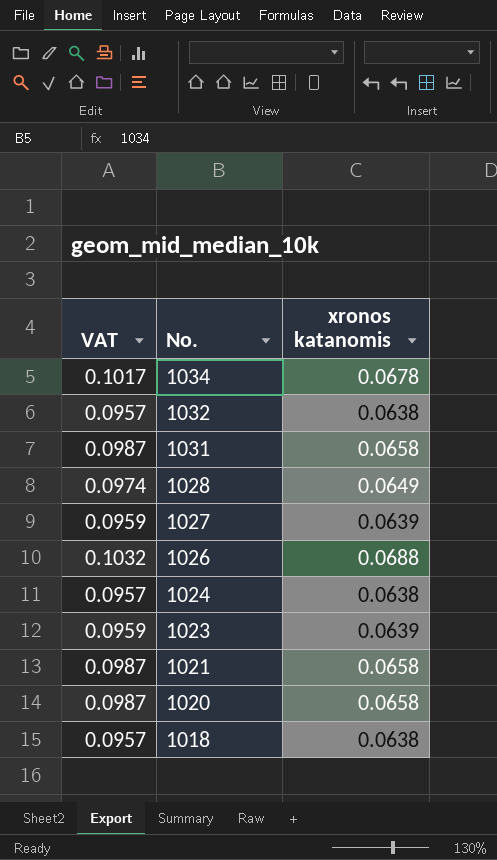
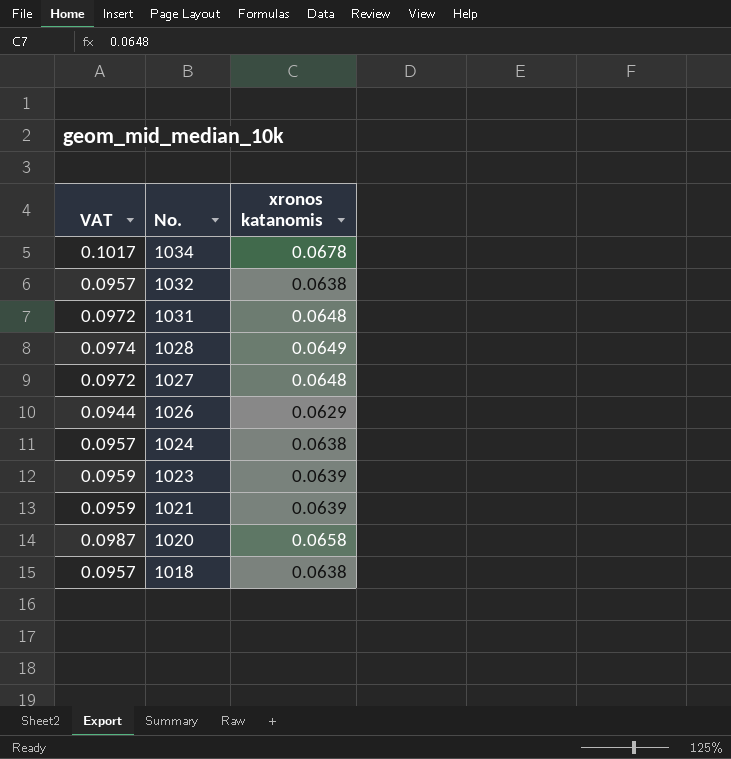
1031 | VAT: 0.0987 -> 0.0972
1031 | xronos katanomis: 0.0658 -> 0.0648
1027 | VAT: 0.0959 -> 0.0972
1027 | xronos katanomis: 0.0639 -> 0.0648
1026 | VAT: 0.1032 -> 0.0944
1026 | xronos katanomis: 0.0688 -> 0.0629
1021 | VAT: 0.0987 -> 0.0959
1021 | xronos katanomis: 0.0658 -> 0.0639

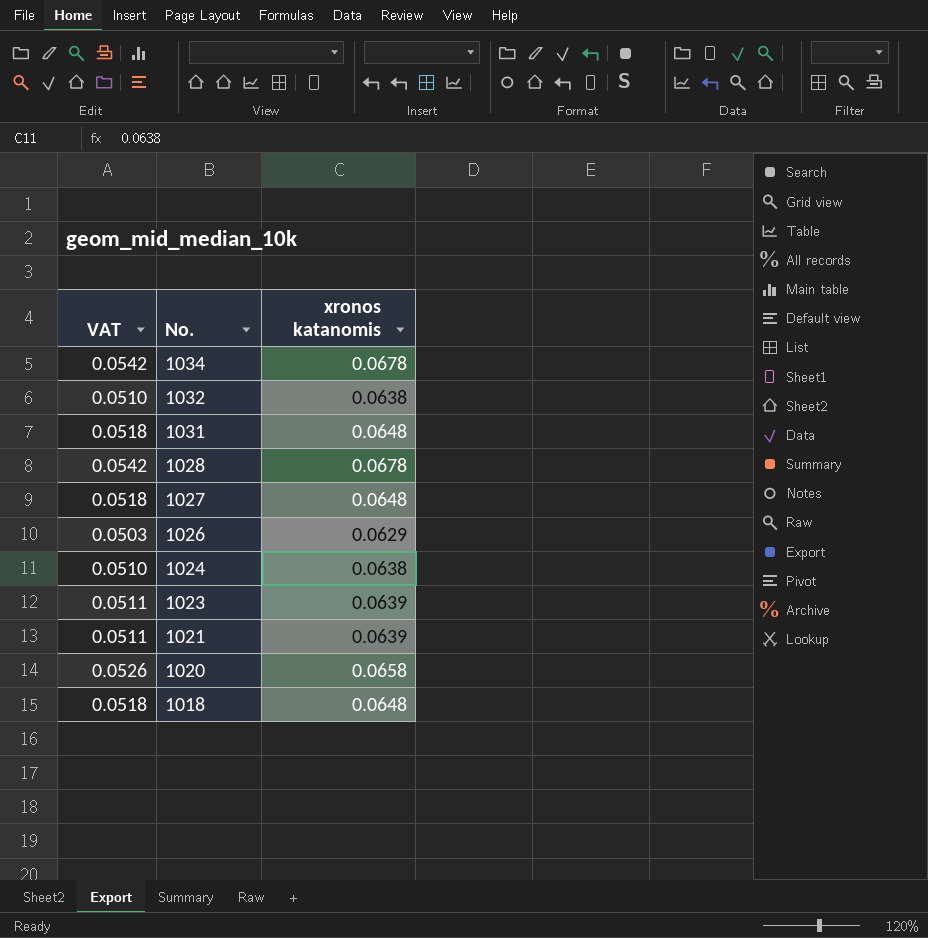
column VAT | formula: [xronos katanomis] * 1.5 -> [xronos katanomis] * 0.8
1028 | xronos katanomis: 0.0649 -> 0.0678
1018 | xronos katanomis: 0.0638 -> 0.0648

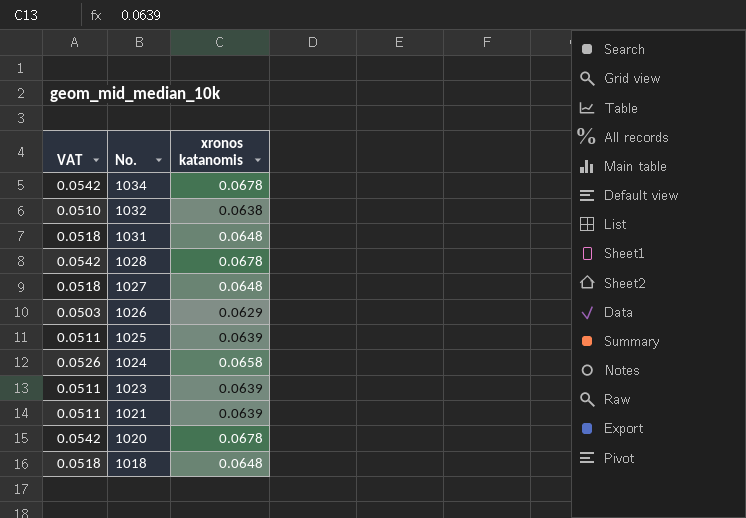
row 1025: none -> 0.0511 | 0.0639
1024 | VAT: 0.0510 -> 0.0526
1024 | xronos katanomis: 0.0638 -> 0.0658
1020 | VAT: 0.0526 -> 0.0542
1020 | xronos katanomis: 0.0658 -> 0.0678

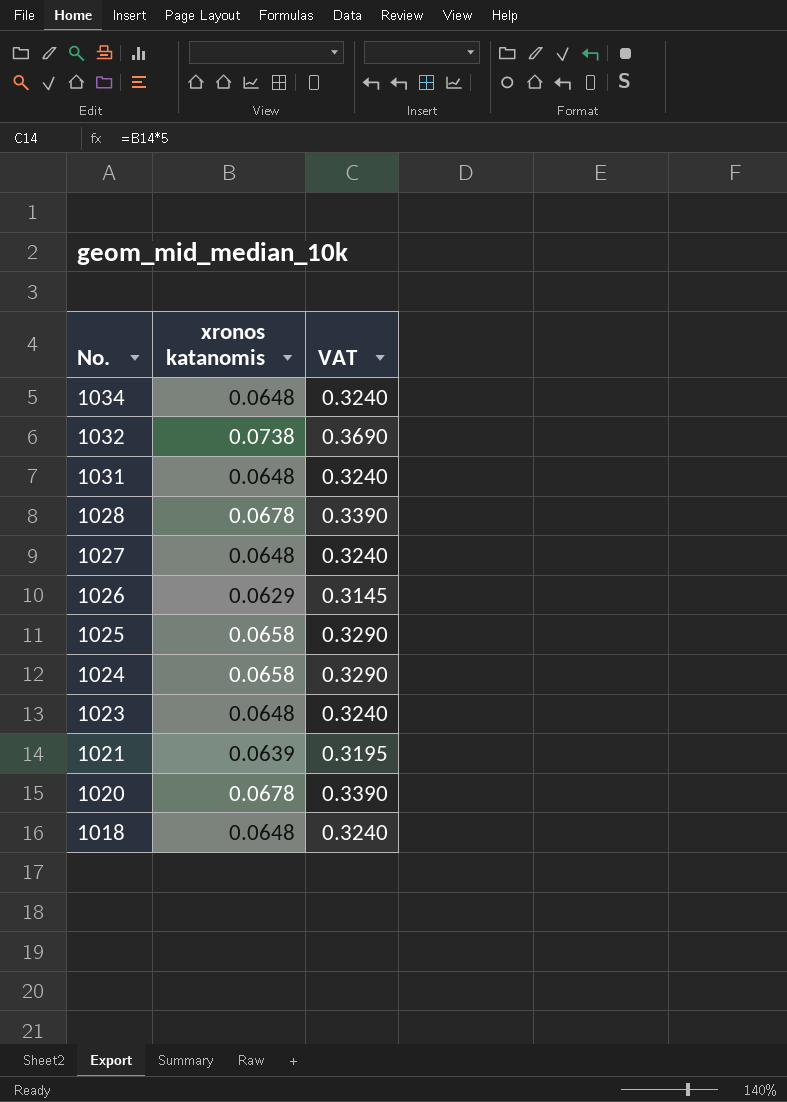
column VAT | formula: [xronos katanomis] * 0.8 -> [xronos katanomis] * 5
column VAT | position: 1 -> 3
1034 | xronos katanomis: 0.0678 -> 0.0648
1032 | xronos katanomis: 0.0638 -> 0.0738
1025 | xronos katanomis: 0.0639 -> 0.0658
1023 | xronos katanomis: 0.0639 -> 0.0648

